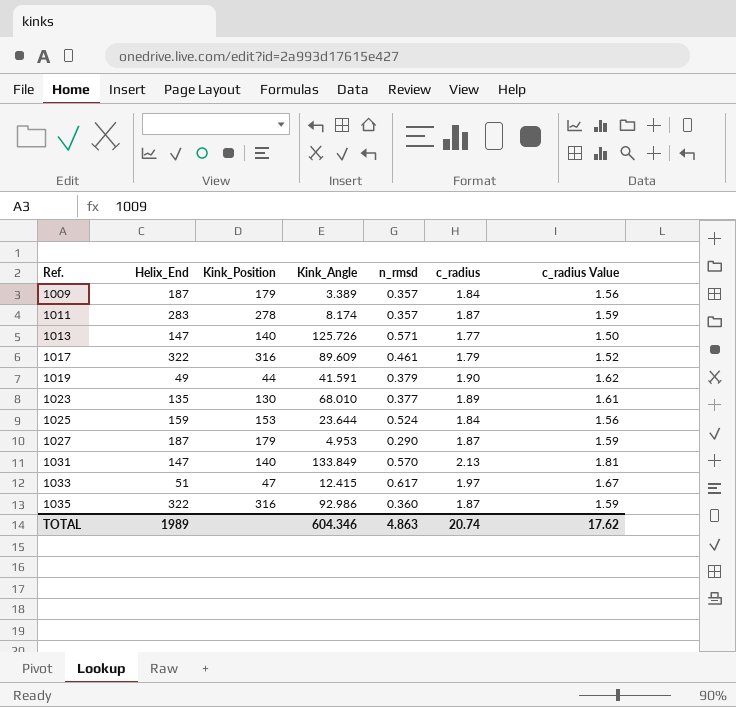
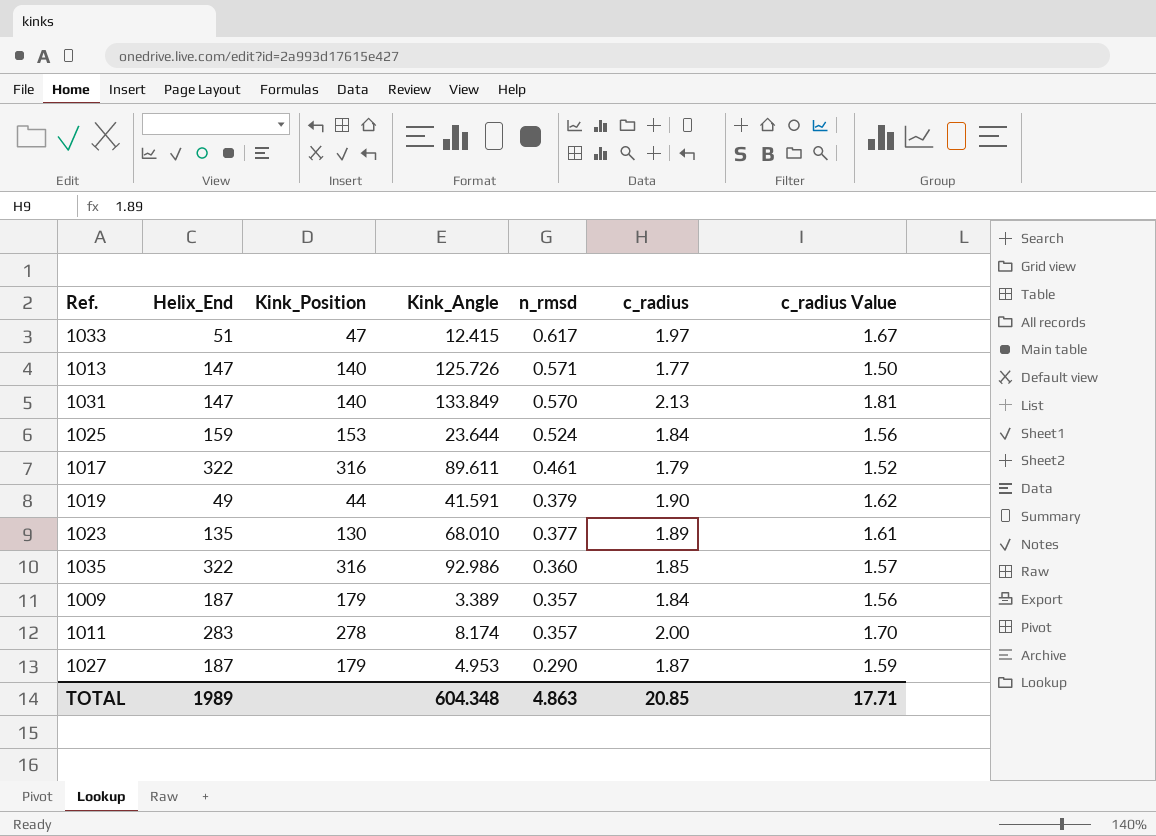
row order: Ref. ascending -> n_rmsd descending
1017 | Kink_Angle: 89.609 -> 89.611
1035 | c_radius: 1.87 -> 1.85
1035 | c_radius Value: 1.59 -> 1.57
1011 | c_radius: 1.87 -> 2.00
1011 | c_radius Value: 1.59 -> 1.70
TOTAL | Kink_Angle: 604.346 -> 604.348
TOTAL | c_radius: 20.74 -> 20.85
TOTAL | c_radius Value: 17.62 -> 17.71

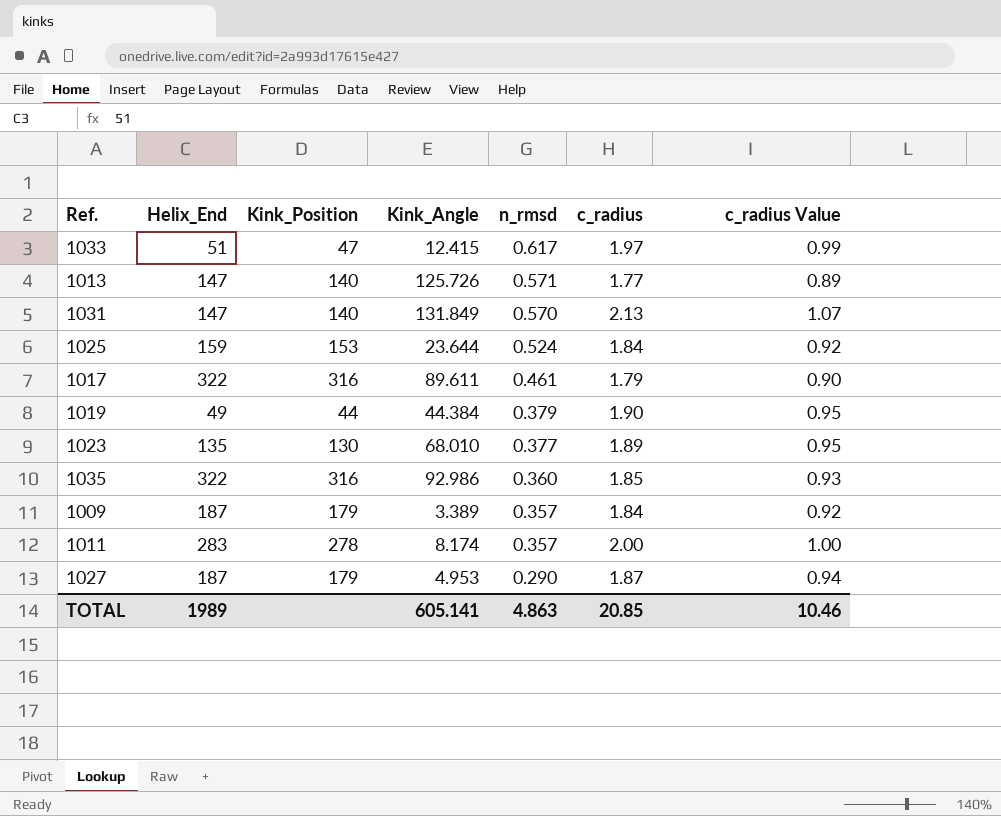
column c_radius Value | formula: [c_radius] * 0.85 -> [c_radius] * 0.5
1031 | Kink_Angle: 133.849 -> 131.849
1019 | Kink_Angle: 41.591 -> 44.384
TOTAL | Kink_Angle: 604.348 -> 605.141
TOTAL | c_radius Value: 17.71 -> 10.46

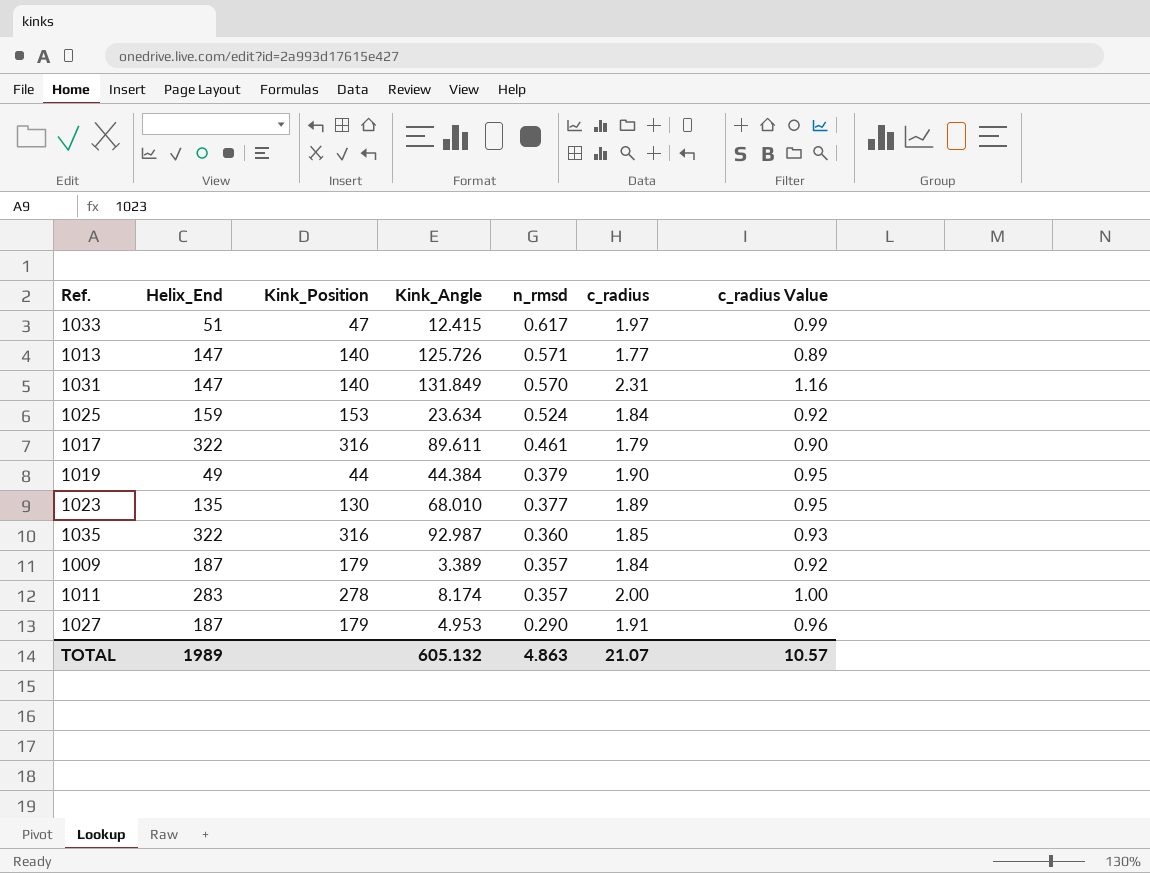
1031 | c_radius: 2.13 -> 2.31
1031 | c_radius Value: 1.07 -> 1.16
1025 | Kink_Angle: 23.644 -> 23.634
1035 | Kink_Angle: 92.986 -> 92.987
1027 | c_radius: 1.87 -> 1.91
1027 | c_radius Value: 0.94 -> 0.96
TOTAL | Kink_Angle: 605.141 -> 605.132
TOTAL | c_radius: 20.85 -> 21.07
TOTAL | c_radius Value: 10.46 -> 10.57

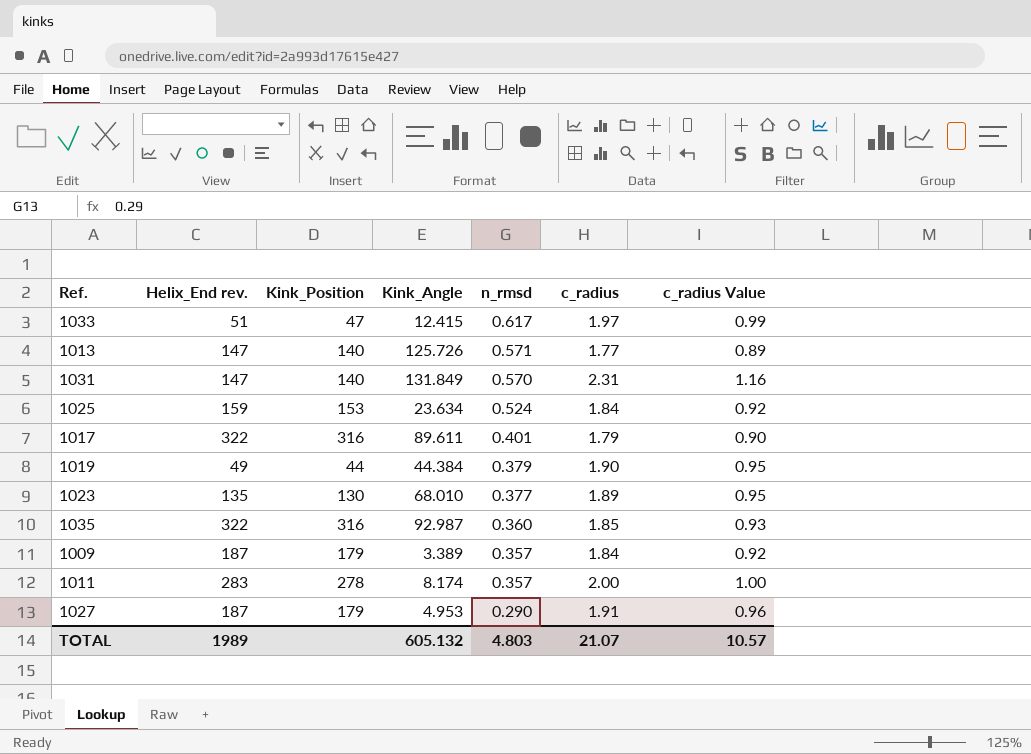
column name: Helix_End -> Helix_End rev.
1017 | n_rmsd: 0.461 -> 0.401
TOTAL | n_rmsd: 4.863 -> 4.803

